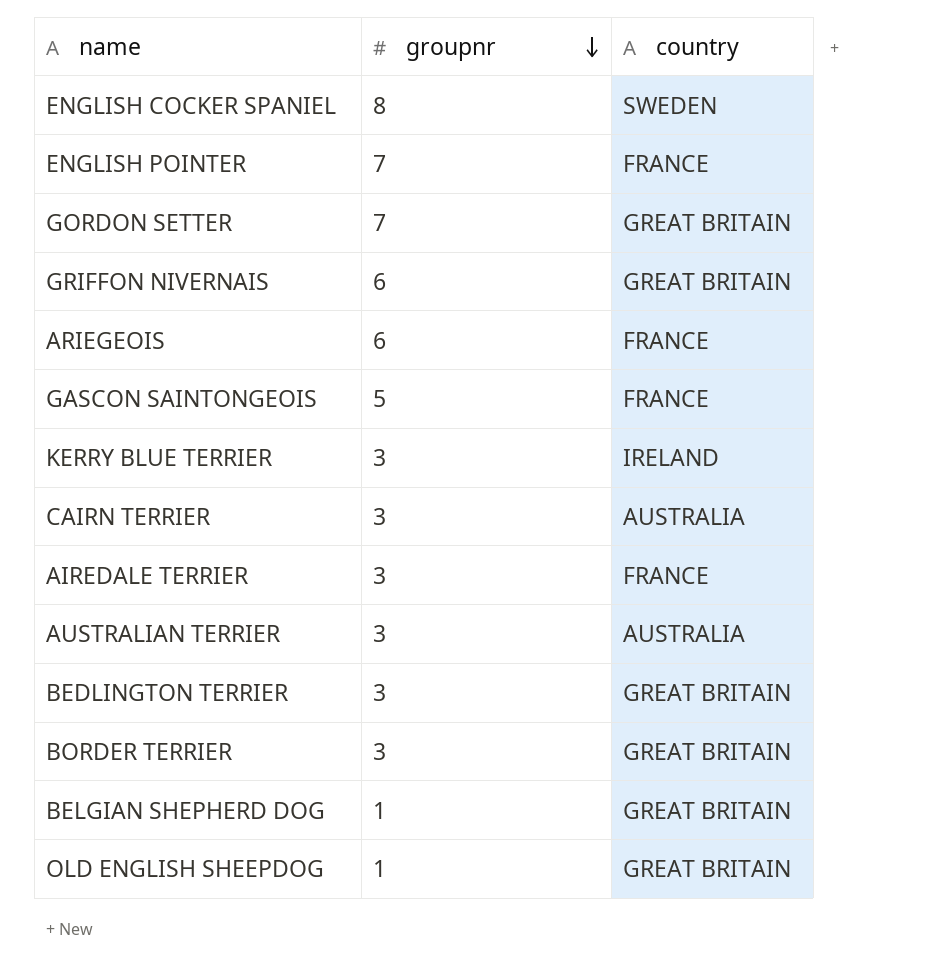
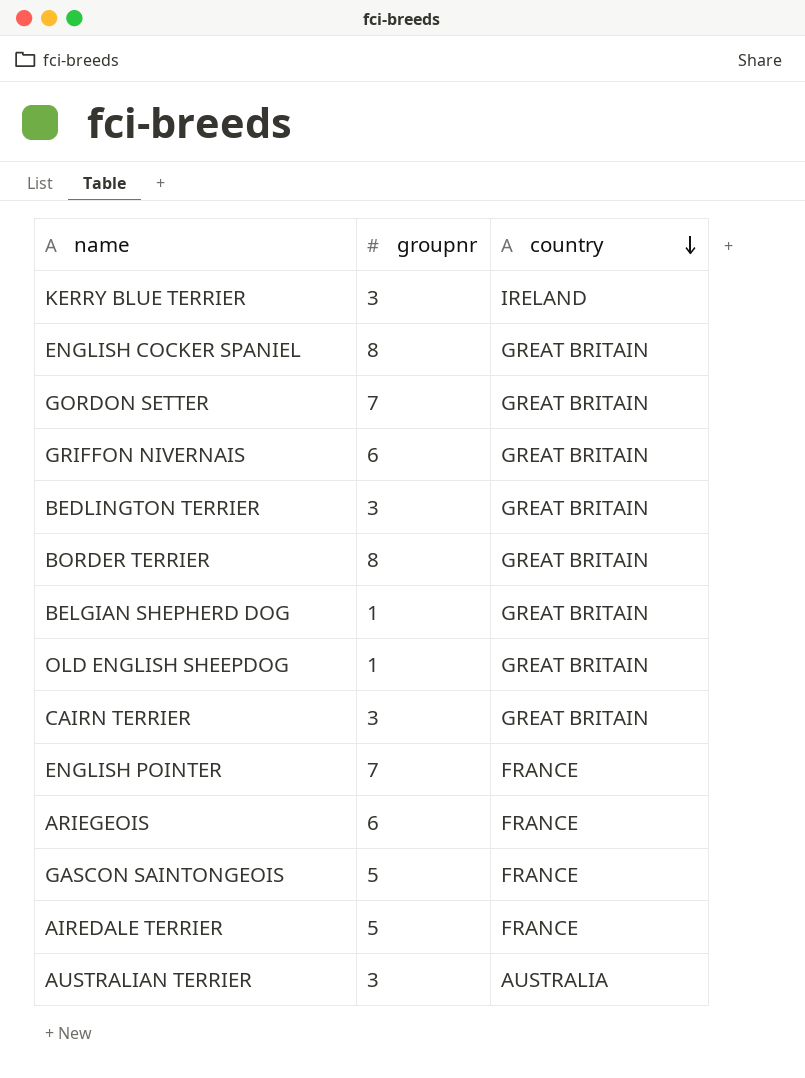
row order: groupnr descending -> country descending
ENGLISH COCKER SPANIEL | country: SWEDEN -> GREAT BRITAIN
BORDER TERRIER | groupnr: 3 -> 8
CAIRN TERRIER | country: AUSTRALIA -> GREAT BRITAIN
AIREDALE TERRIER | groupnr: 3 -> 5

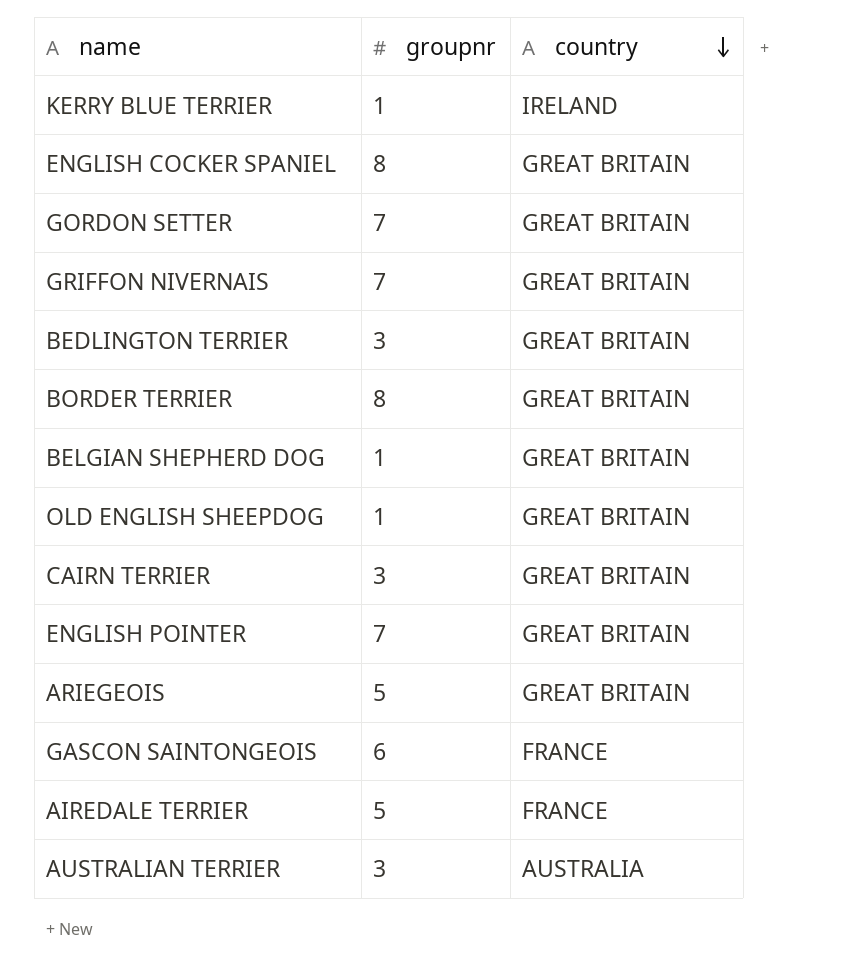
KERRY BLUE TERRIER | groupnr: 3 -> 1
GRIFFON NIVERNAIS | groupnr: 6 -> 7
ENGLISH POINTER | country: FRANCE -> GREAT BRITAIN
ARIEGEOIS | groupnr: 6 -> 5
ARIEGEOIS | country: FRANCE -> GREAT BRITAIN
GASCON SAINTONGEOIS | groupnr: 5 -> 6

